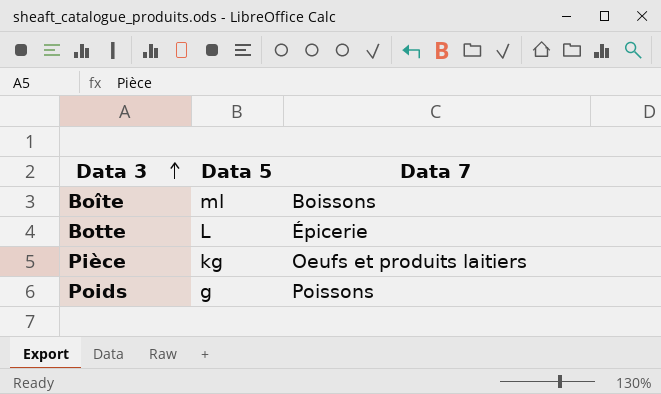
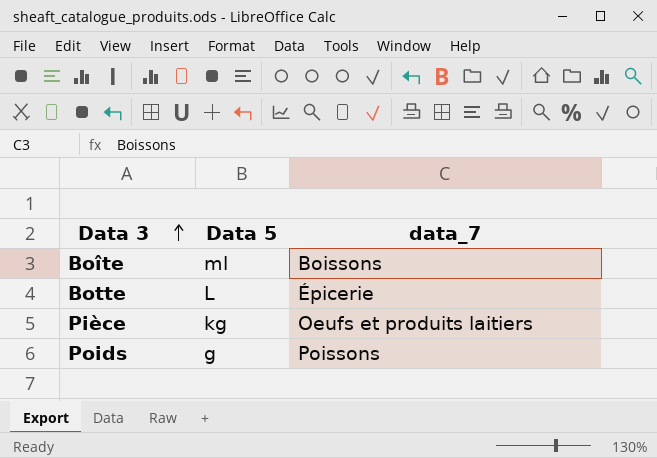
column name: Data 7 -> data_7

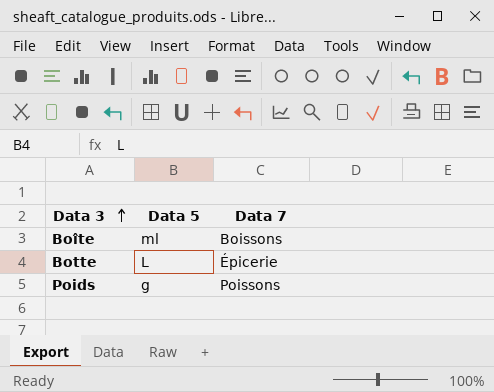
column name: data_7 -> Data 7
row Pièce: kg | Oeufs et produits laitiers -> none

